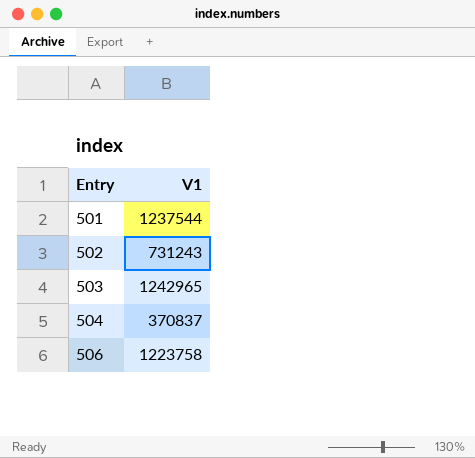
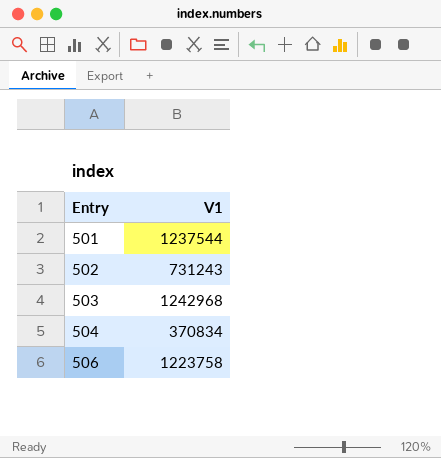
503 | V1: 1242965 -> 1242968
504 | V1: 370837 -> 370834

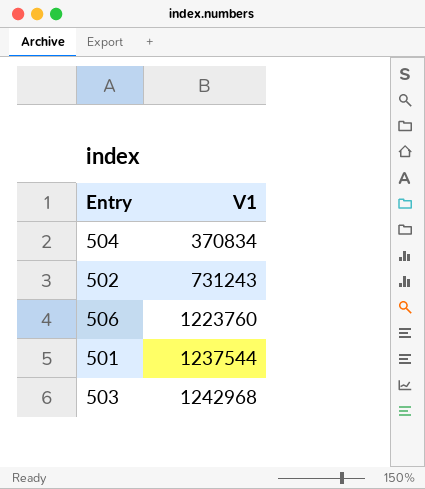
row order: Entry ascending -> V1 ascending
506 | V1: 1223758 -> 1223760

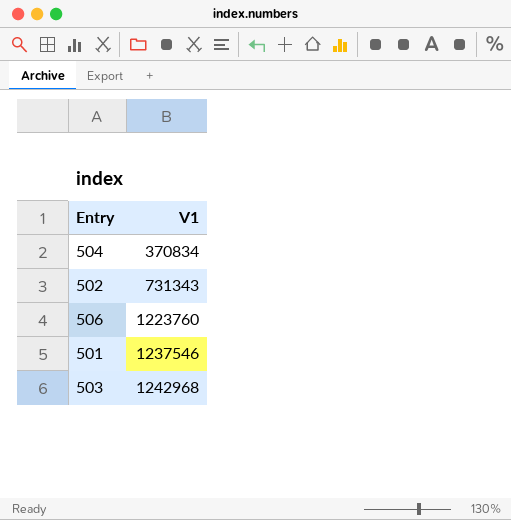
502 | V1: 731243 -> 731343
501 | V1: 1237544 -> 1237546

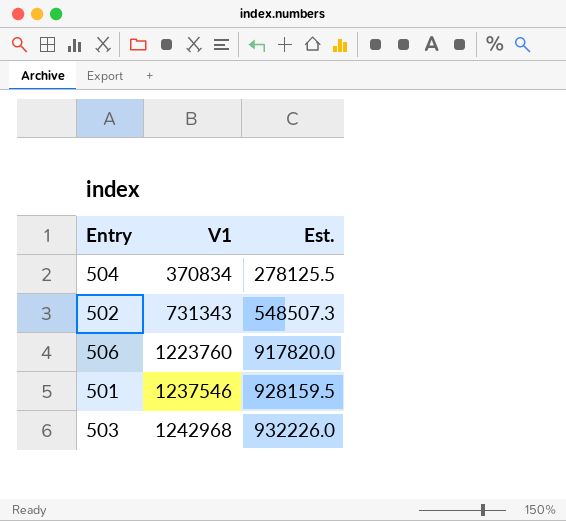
column Est. | formula: none -> [V1] * 0.75

